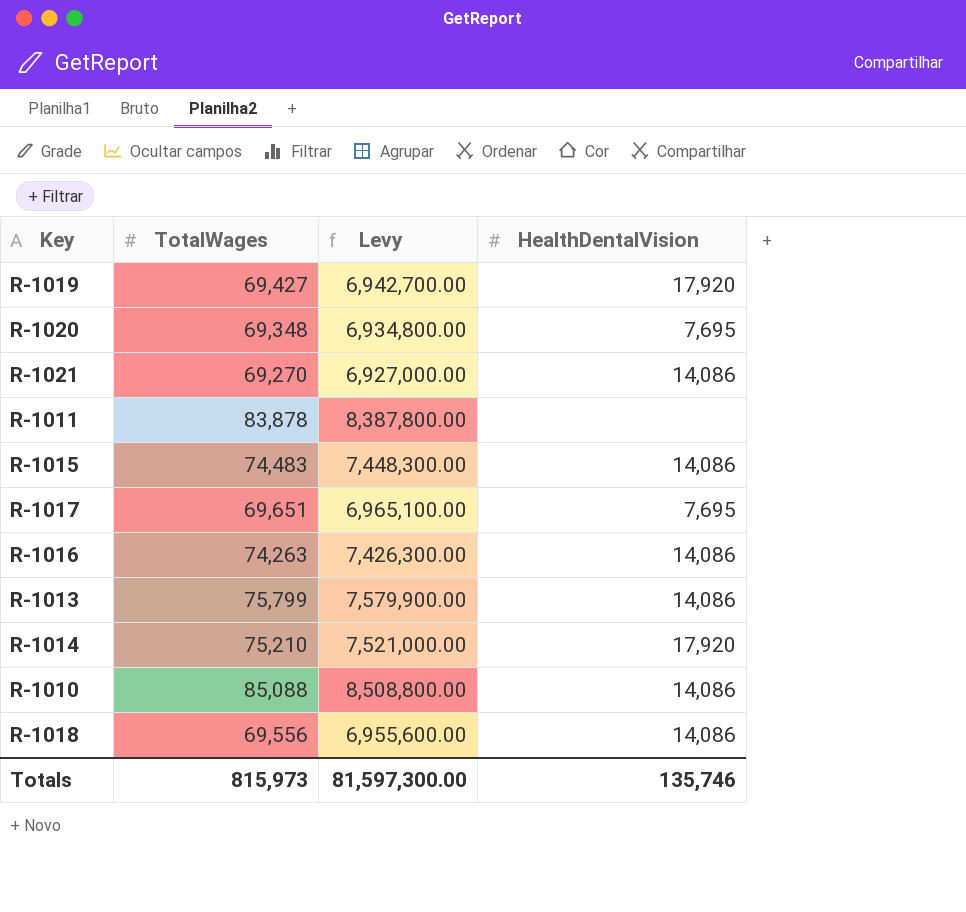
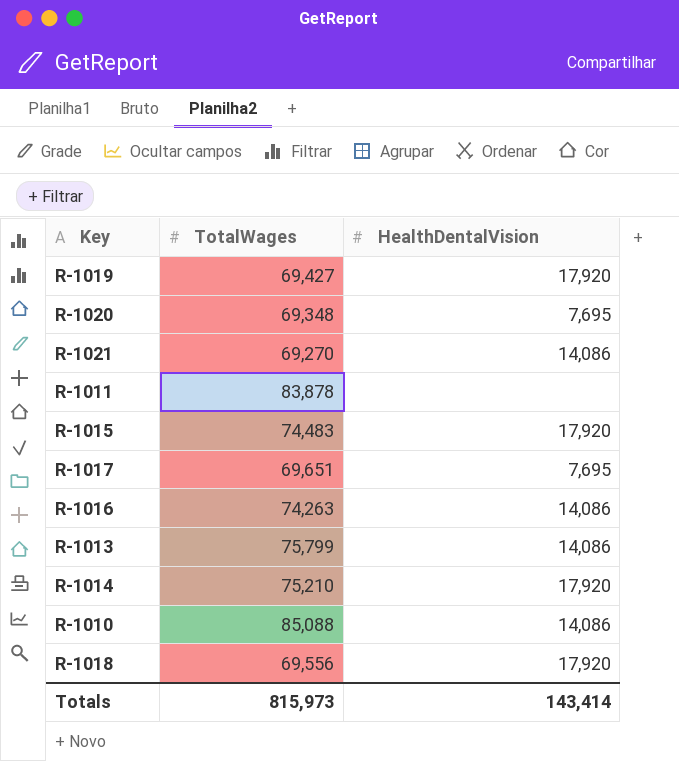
column Levy | formula: [TotalWages] * 100 -> none
R-1015 | HealthDentalVision: 14,086 -> 17,920
R-1018 | HealthDentalVision: 14,086 -> 17,920
Totals | HealthDentalVision: 135,746 -> 143,414

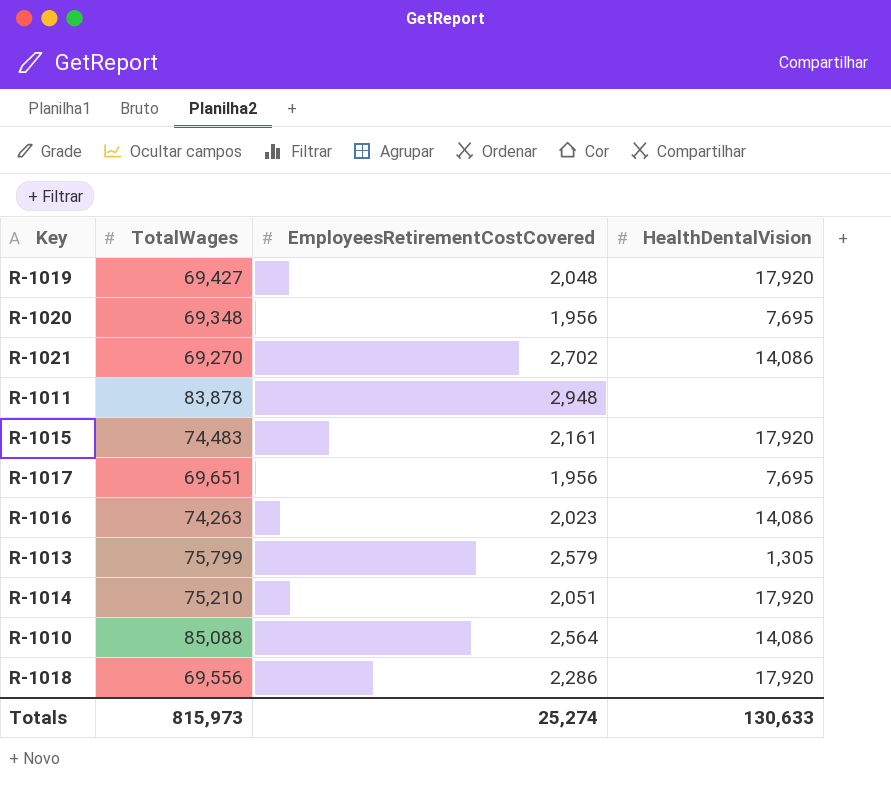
column EmployeesRetirementCostCovered | position: none -> 3
R-1013 | HealthDentalVision: 14,086 -> 1,305
Totals | HealthDentalVision: 143,414 -> 130,633

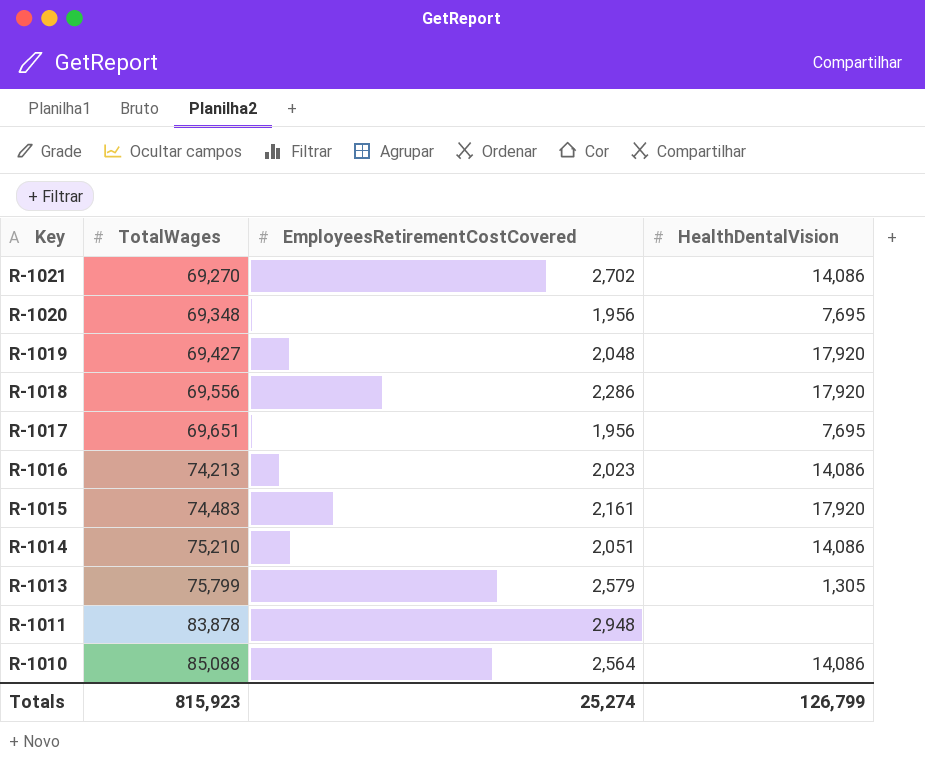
row order: none -> Key descending
R-1016 | TotalWages: 74,263 -> 74,213
R-1014 | HealthDentalVision: 17,920 -> 14,086
Totals | TotalWages: 815,973 -> 815,923
Totals | HealthDentalVision: 130,633 -> 126,799

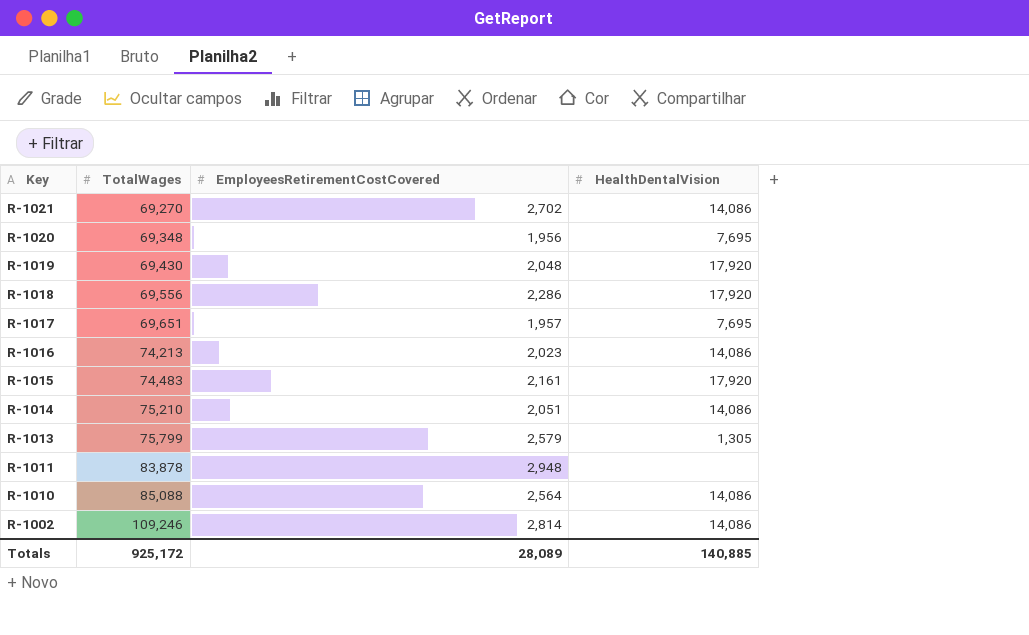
R-1019 | TotalWages: 69,427 -> 69,430
R-1017 | EmployeesRetirementCostCovered: 1,956 -> 1,957
row R-1002: none -> 109,246 | 2,814 | 14,086
Totals | TotalWages: 815,923 -> 925,172
Totals | EmployeesRetirementCostCovered: 25,274 -> 28,089
Totals | HealthDentalVision: 126,799 -> 140,885

